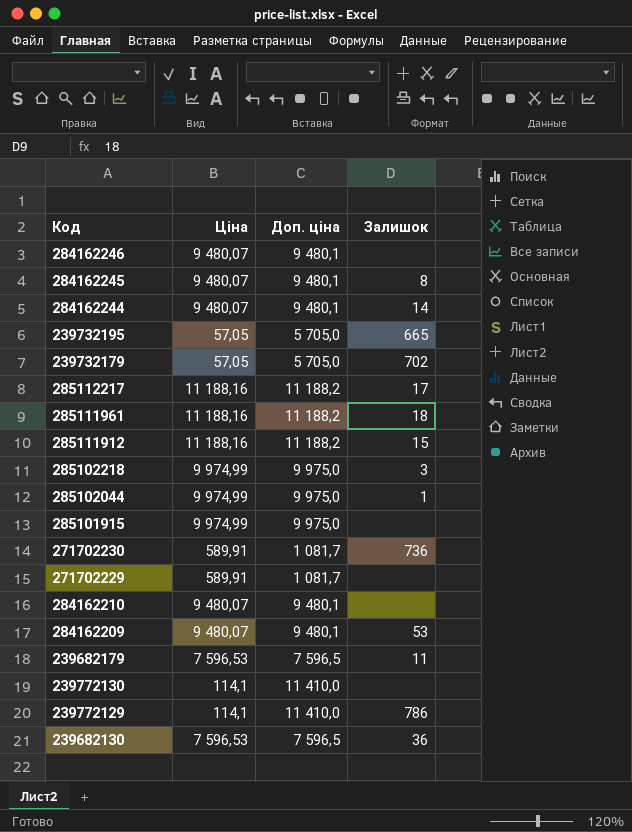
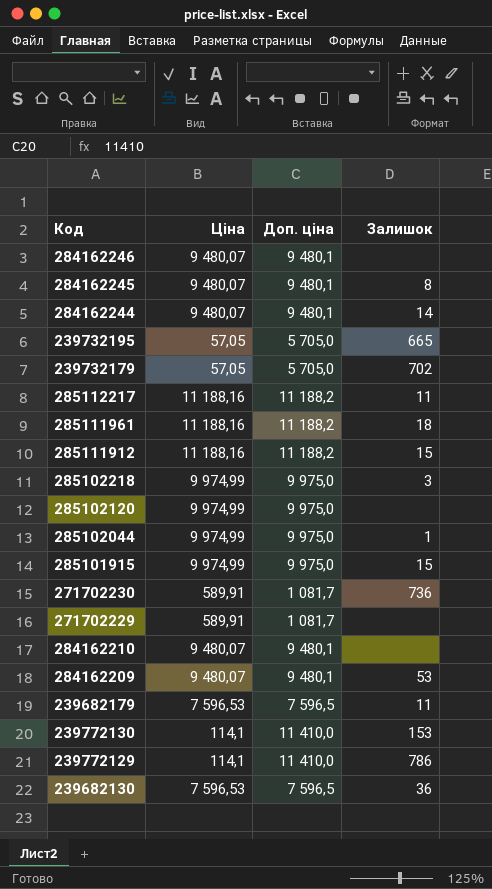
285112217 | Залишок: 17 -> 11
row 285102120: none -> 9 974,99 | 9 975,0 | none
285101915 | Залишок: none -> 15
239772130 | Залишок: none -> 153

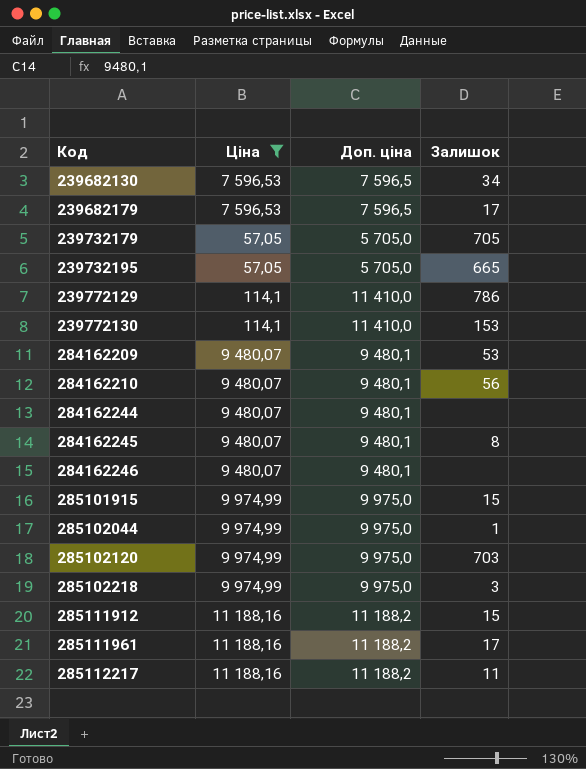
filter: none -> Ціна != 589,91
row order: none -> Код ascending
239682130 | Залишок: 36 -> 34
239682179 | Залишок: 11 -> 17
239732179 | Залишок: 702 -> 705
284162210 | Залишок: none -> 56
284162244 | Залишок: 14 -> none
285102120 | Залишок: none -> 703
285111961 | Залишок: 18 -> 17

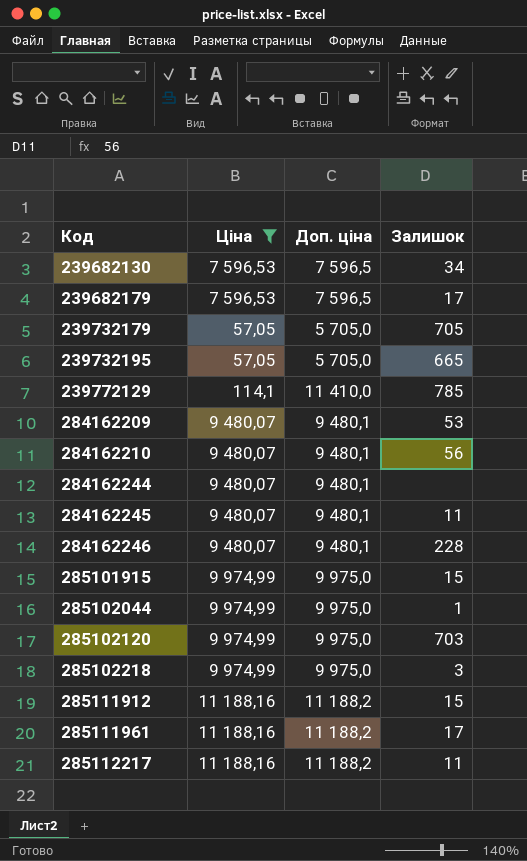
row 239772130: 114,1 | 11 410,0 | 153 -> none
239772129 | Залишок: 786 -> 785
284162245 | Залишок: 8 -> 11
284162246 | Залишок: none -> 228

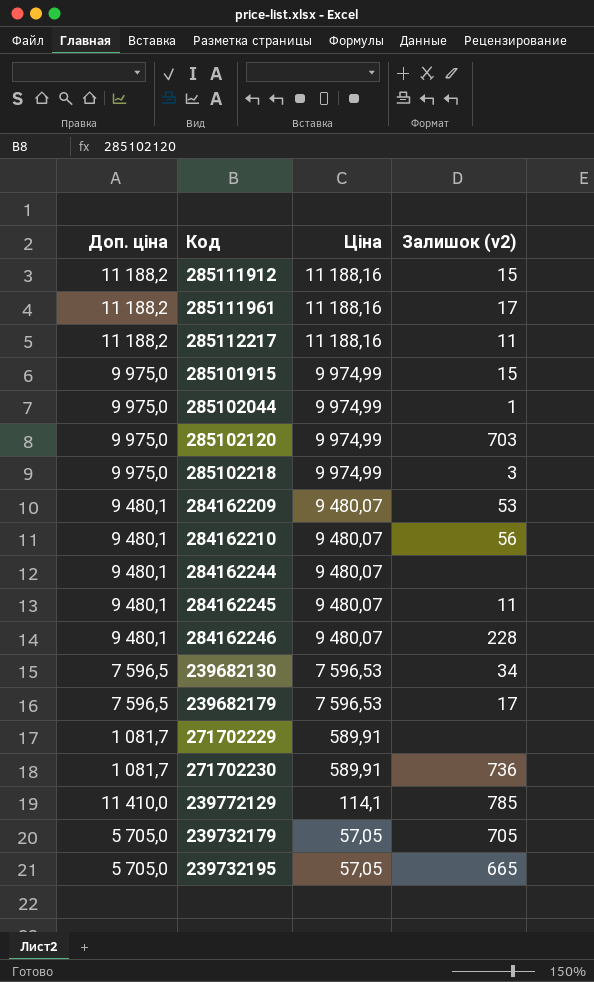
filter: Ціна != 589,91 -> none
row order: Код ascending -> Ціна descending
column Доп. ціна | position: 3 -> 1
column name: Залишок -> Залишок (v2)

